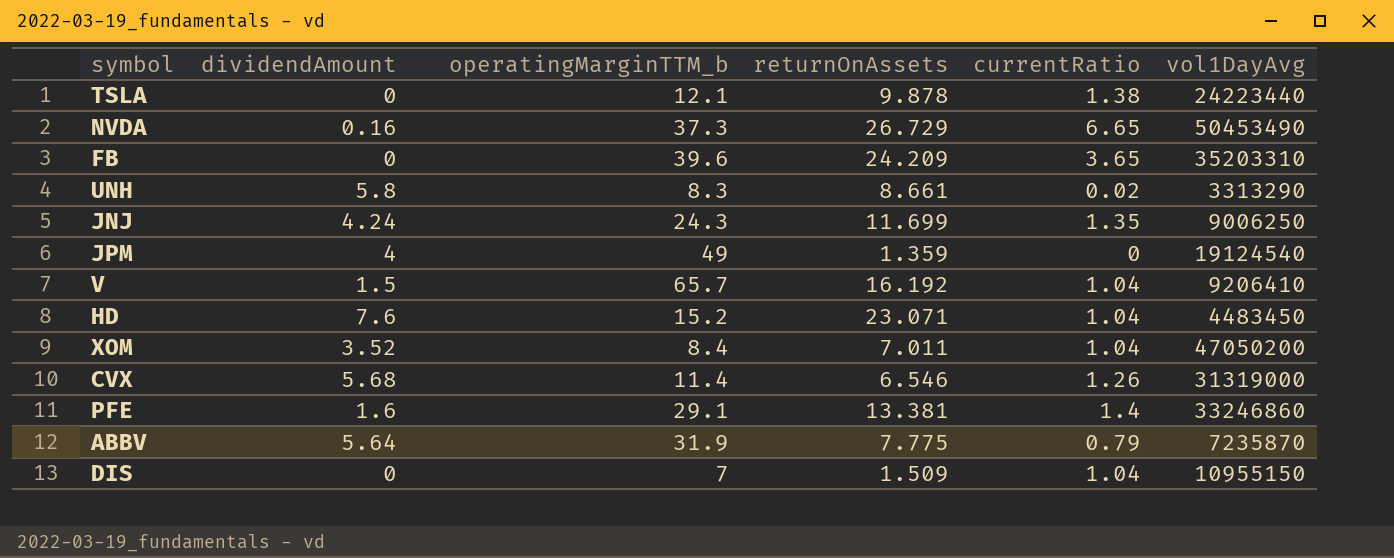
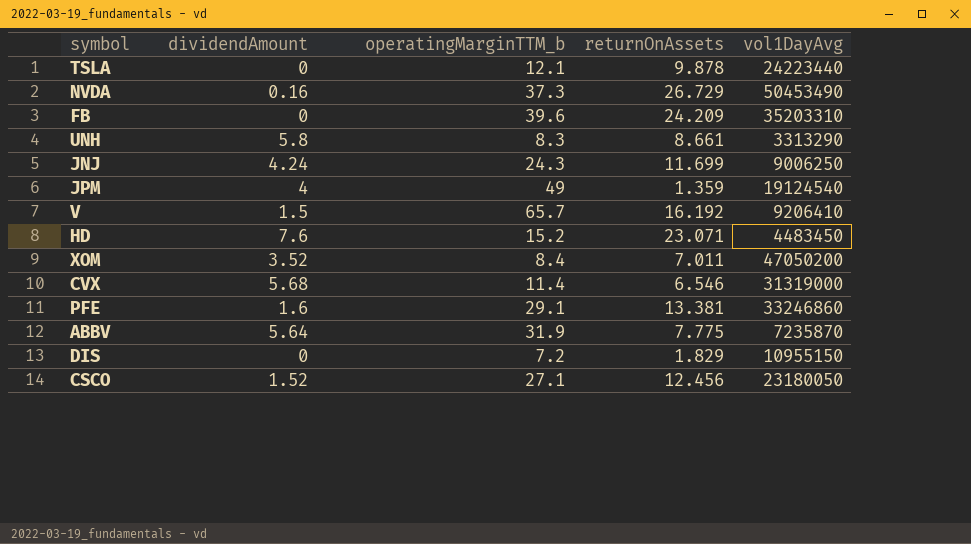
column currentRatio | position: 5 -> none
DIS | operatingMarginTTM_b: 7 -> 7.2
DIS | returnOnAssets: 1.509 -> 1.829
row CSCO: none -> 1.52 | 27.1 | 12.456 | 23180050

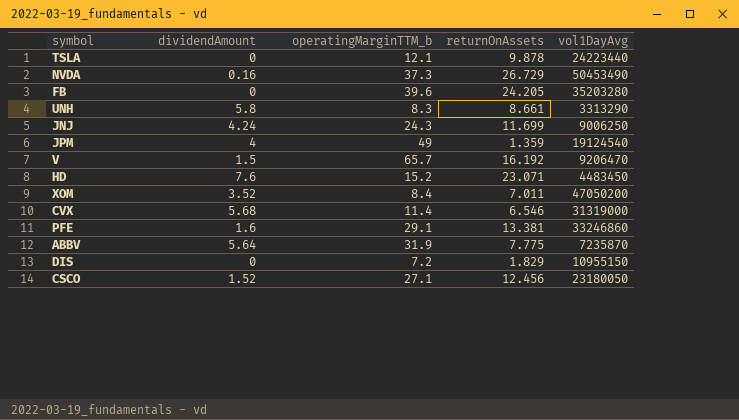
FB | returnOnAssets: 24.209 -> 24.205
FB | vol1DayAvg: 35203310 -> 35203280
V | vol1DayAvg: 9206410 -> 9206470

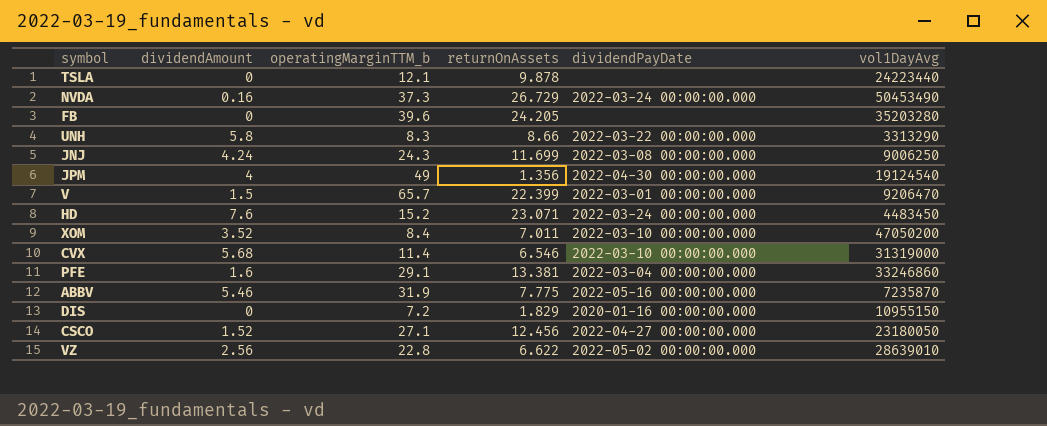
column dividendPayDate | position: none -> 5
UNH | returnOnAssets: 8.661 -> 8.66
JPM | returnOnAssets: 1.359 -> 1.356
V | returnOnAssets: 16.192 -> 22.399
ABBV | dividendAmount: 5.64 -> 5.46
row VZ: none -> 2.56 | 22.8 | 6.622 | 2022-05-02 00:00:00.000 | 28639010

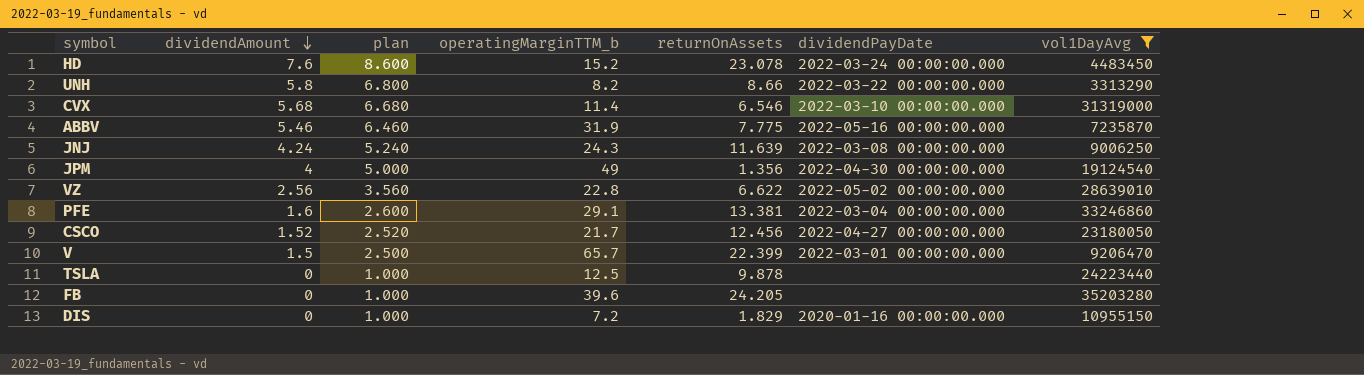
filter: none -> vol1DayAvg <= 35203280
row order: none -> dividendAmount descending
column plan | formula: none -> [dividendAmount] + 1
HD | returnOnAssets: 23.071 -> 23.078
UNH | operatingMarginTTM_b: 8.3 -> 8.2
JNJ | returnOnAssets: 11.699 -> 11.639
CSCO | operatingMarginTTM_b: 27.1 -> 21.7
TSLA | operatingMarginTTM_b: 12.1 -> 12.5

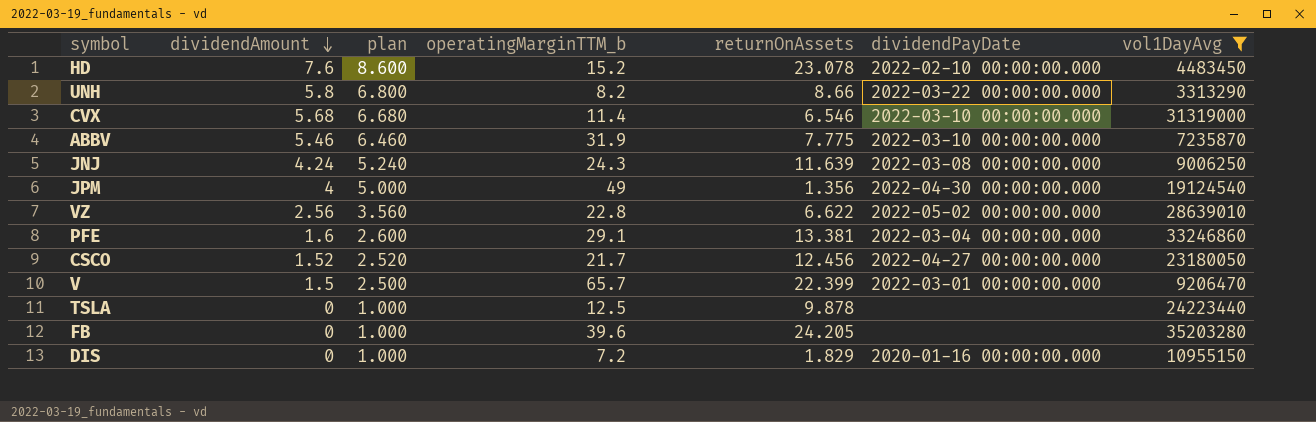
HD | dividendPayDate: 2022-03-24 00:00:00.000 -> 2022-02-10 00:00:00.000
ABBV | dividendPayDate: 2022-05-16 00:00:00.000 -> 2022-03-10 00:00:00.000

